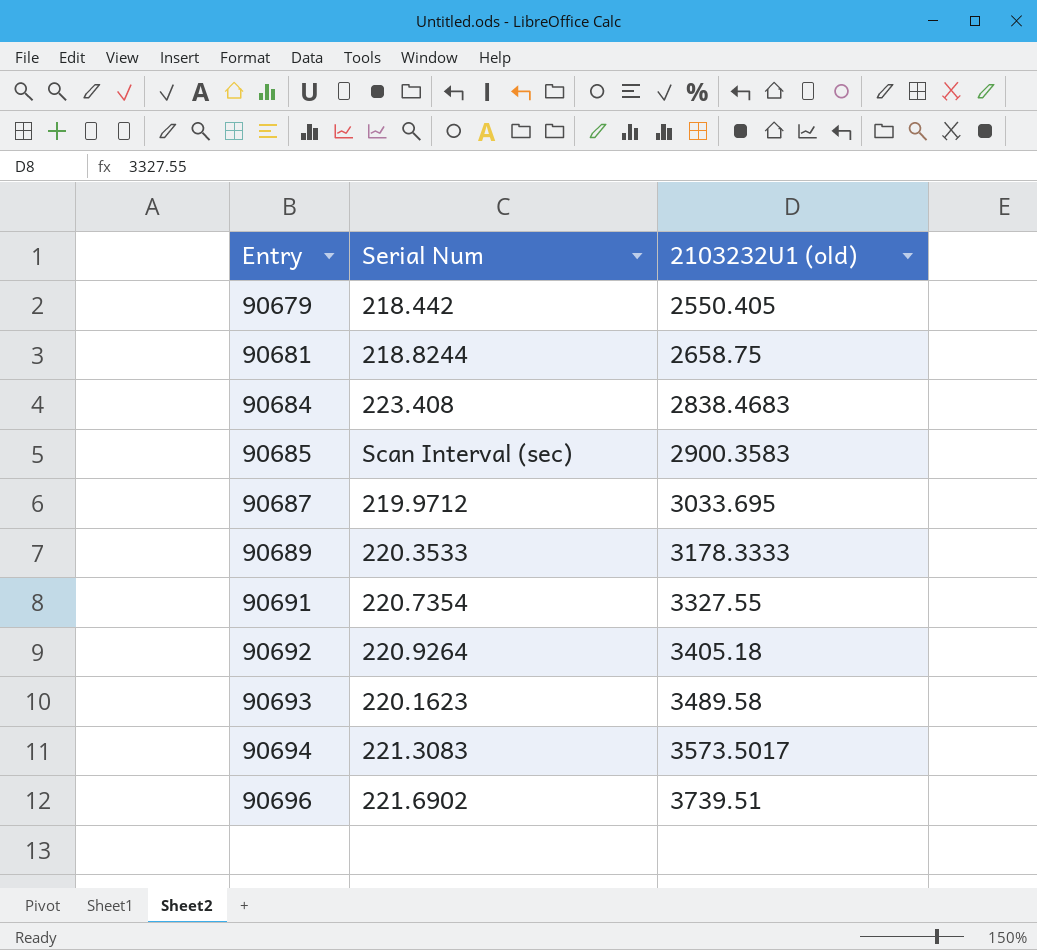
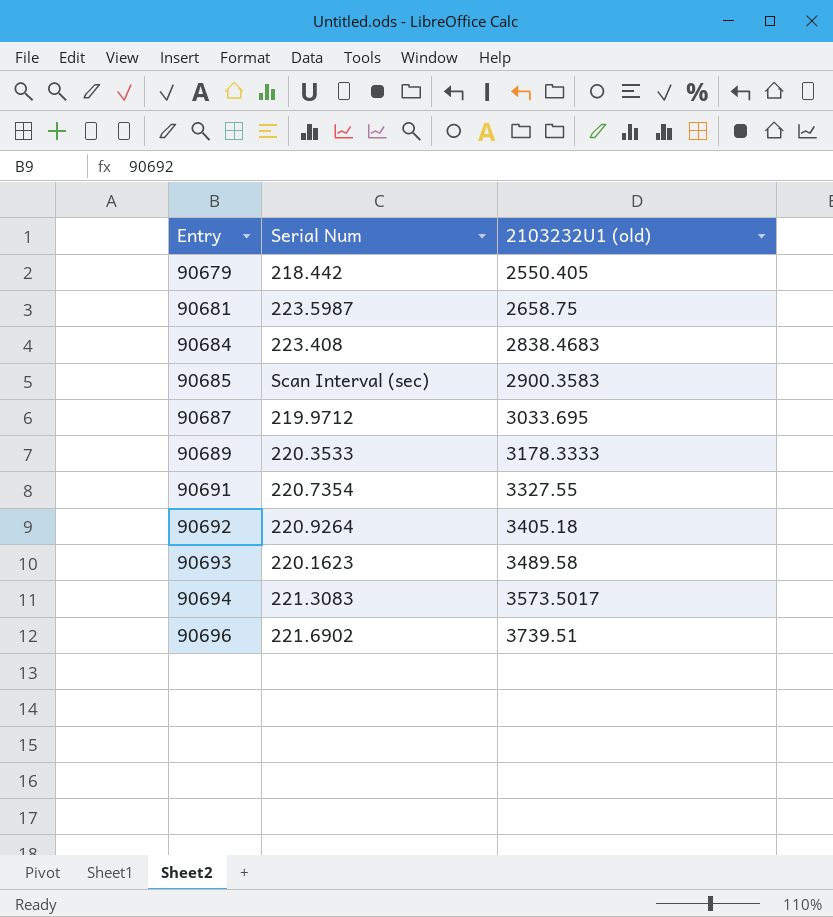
90681 | Serial Num: 218.8244 -> 223.5987

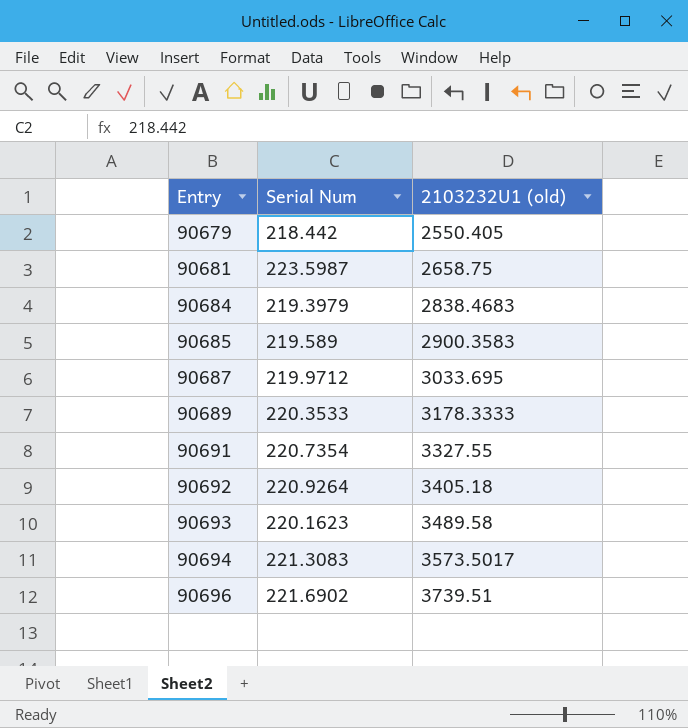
90684 | Serial Num: 223.408 -> 219.3979
90685 | Serial Num: Scan Interval (sec) -> 219.589

